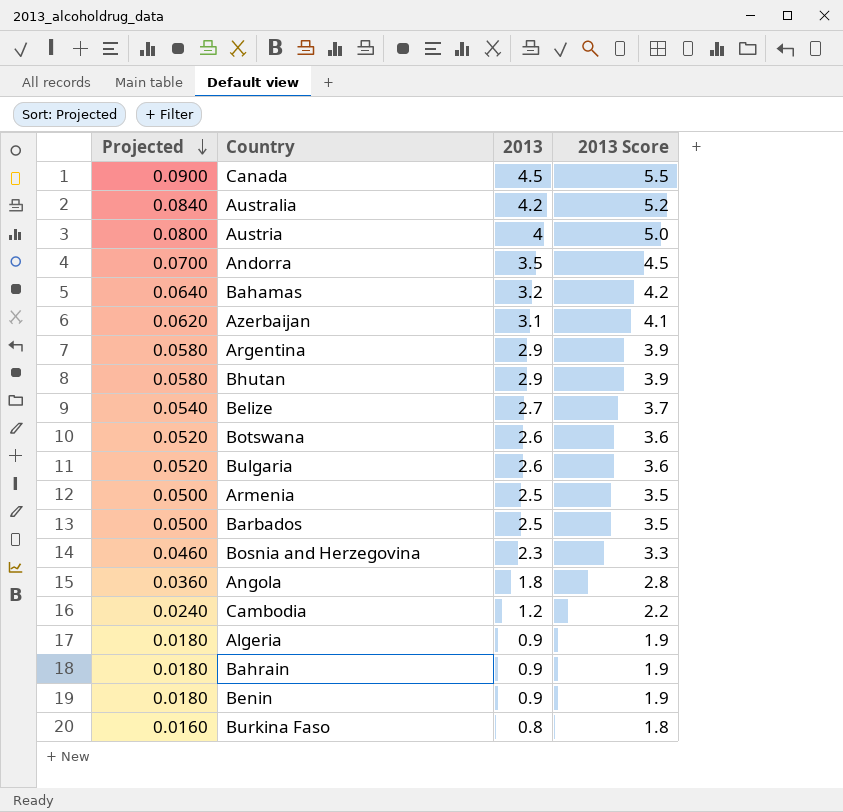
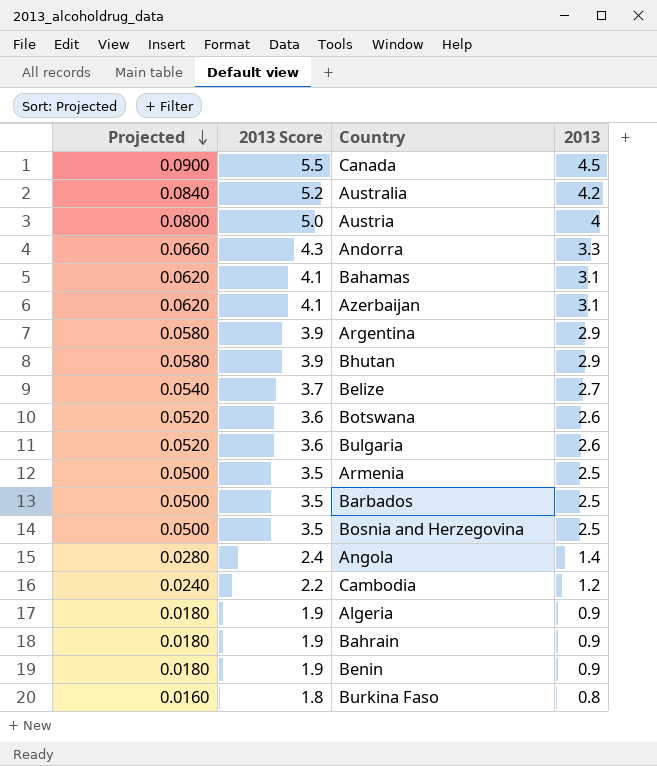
column 2013 Score | position: 4 -> 2
Andorra | Projected: 0.0700 -> 0.0660
Andorra | 2013 Score: 4.5 -> 4.3
Andorra | 2013: 3.5 -> 3.3
Bahamas | Projected: 0.0640 -> 0.0620
Bahamas | 2013 Score: 4.2 -> 4.1
Bahamas | 2013: 3.2 -> 3.1
Bosnia and Herzegovina | Projected: 0.0460 -> 0.0500
Bosnia and Herzegovina | 2013 Score: 3.3 -> 3.5
Bosnia and Herzegovina | 2013: 2.3 -> 2.5
Angola | Projected: 0.0360 -> 0.0280
Angola | 2013 Score: 2.8 -> 2.4
Angola | 2013: 1.8 -> 1.4

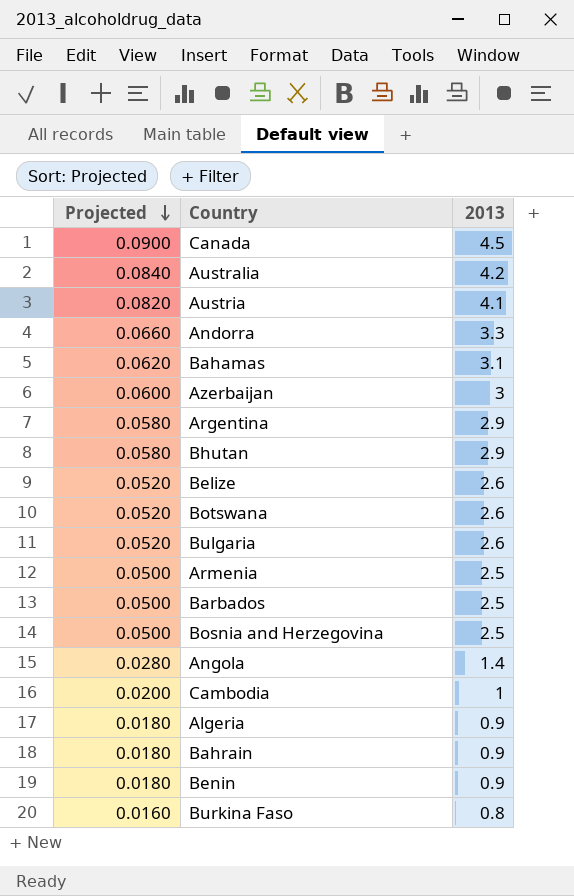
column 2013 Score | formula: [2013] + 1 -> none
Austria | Projected: 0.0800 -> 0.0820
Austria | 2013: 4 -> 4.1
Azerbaijan | Projected: 0.0620 -> 0.0600
Azerbaijan | 2013: 3.1 -> 3
Belize | Projected: 0.0540 -> 0.0520
Belize | 2013: 2.7 -> 2.6
Cambodia | Projected: 0.0240 -> 0.0200
Cambodia | 2013: 1.2 -> 1

